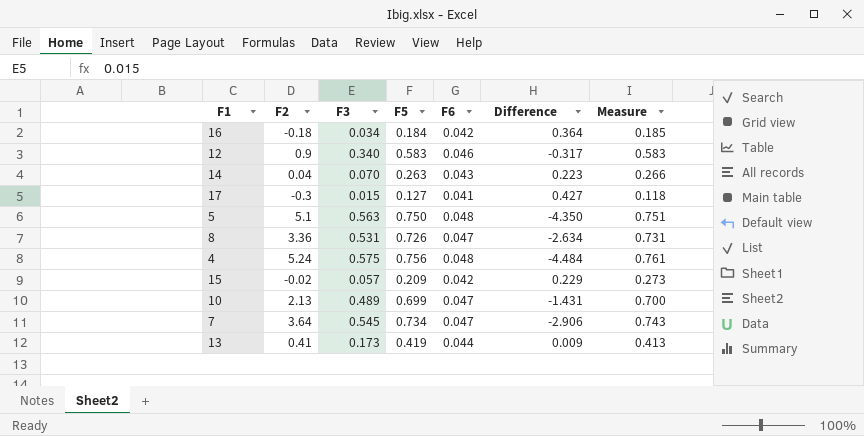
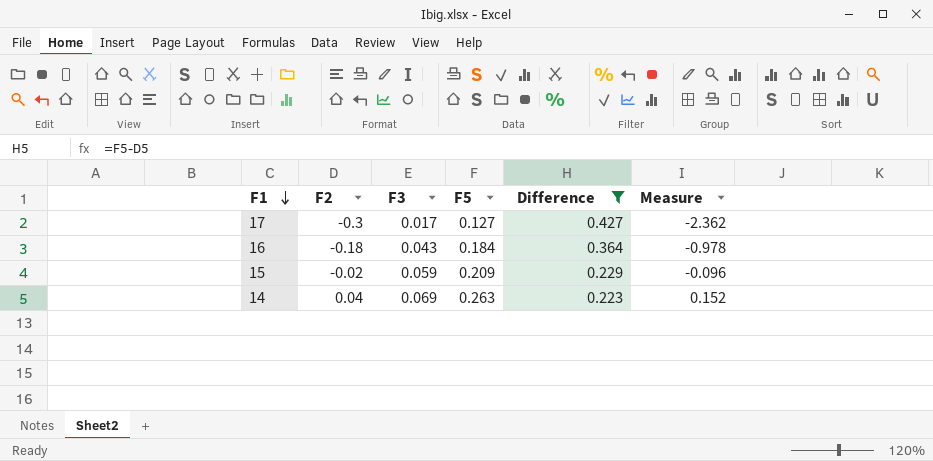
filter: none -> Difference >= 0.223
row order: none -> F1 descending
column F6 | position: 5 -> none
column Measure | formula: [F3] / [F5] -> [F2] / [F5]
17 | F3: 0.015 -> 0.017
16 | F3: 0.034 -> 0.043
15 | F3: 0.057 -> 0.059
14 | F3: 0.070 -> 0.069

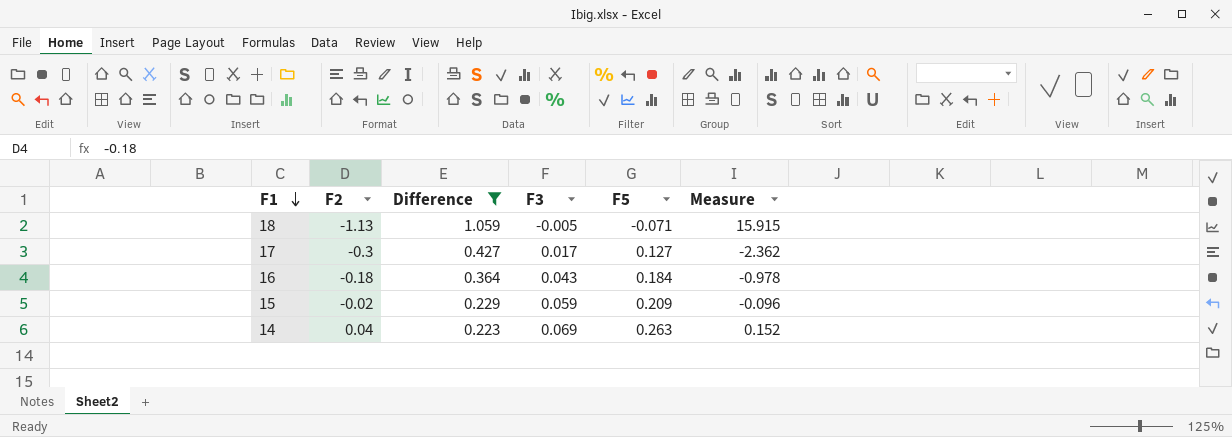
column Difference | position: 5 -> 3
row 18: none -> -1.13 | 1.059 | -0.005 | -0.071 | 15.915

